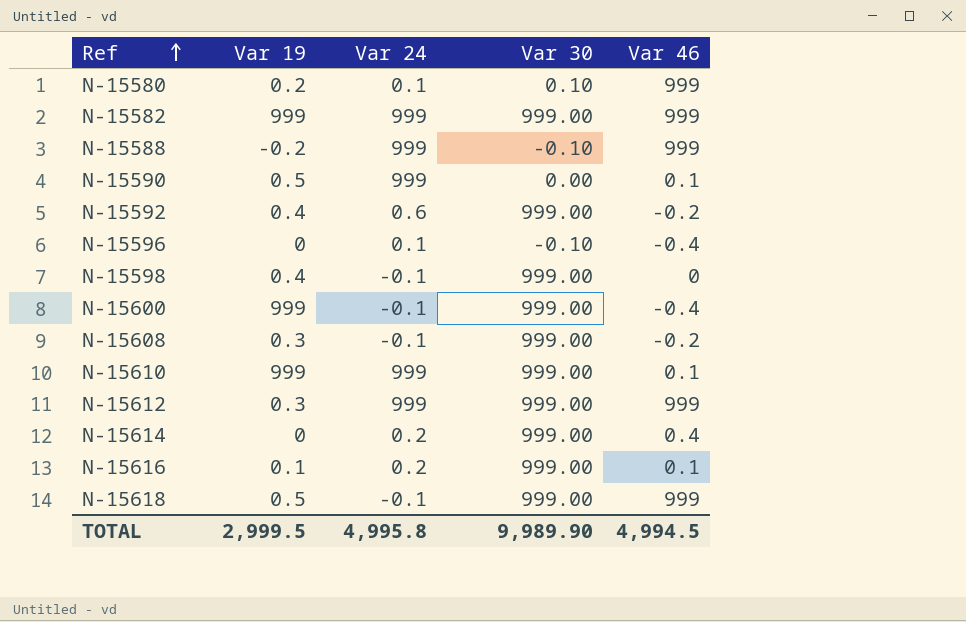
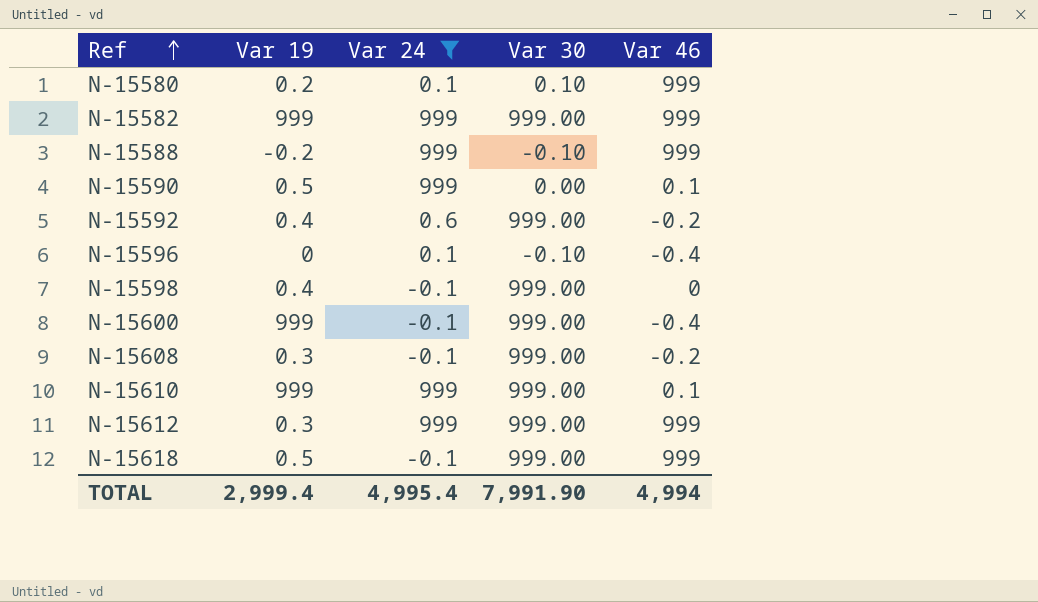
filter: none -> Var 24 != 0.2
TOTAL | Var 19: 2,999.5 -> 2,999.4
TOTAL | Var 24: 4,995.8 -> 4,995.4
TOTAL | Var 30: 9,989.90 -> 7,991.90
TOTAL | Var 46: 4,994.5 -> 4,994

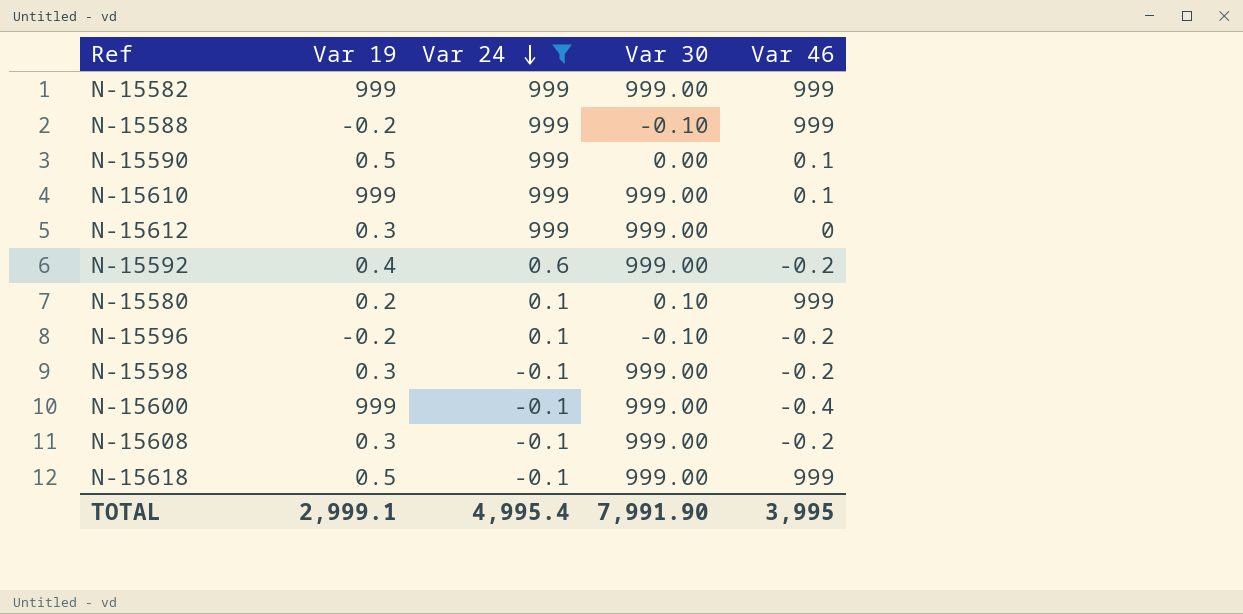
row order: Ref ascending -> Var 24 descending
N-15612 | Var 46: 999 -> 0
N-15596 | Var 19: 0 -> -0.2
N-15596 | Var 46: -0.4 -> -0.2
N-15598 | Var 19: 0.4 -> 0.3
N-15598 | Var 46: 0 -> -0.2
TOTAL | Var 19: 2,999.4 -> 2,999.1
TOTAL | Var 46: 4,994 -> 3,995

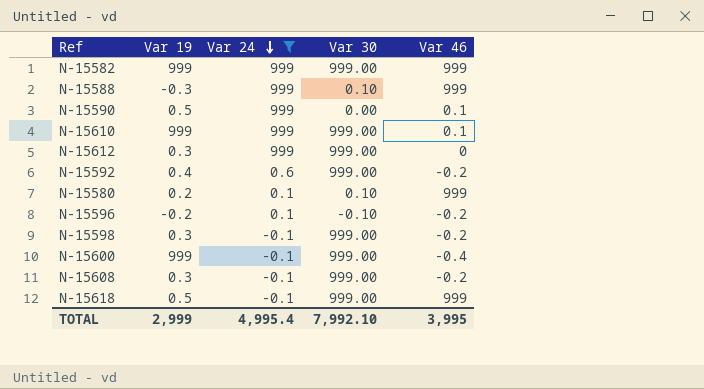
N-15588 | Var 19: -0.2 -> -0.3
N-15588 | Var 30: -0.10 -> 0.10
TOTAL | Var 19: 2,999.1 -> 2,999
TOTAL | Var 30: 7,991.90 -> 7,992.10

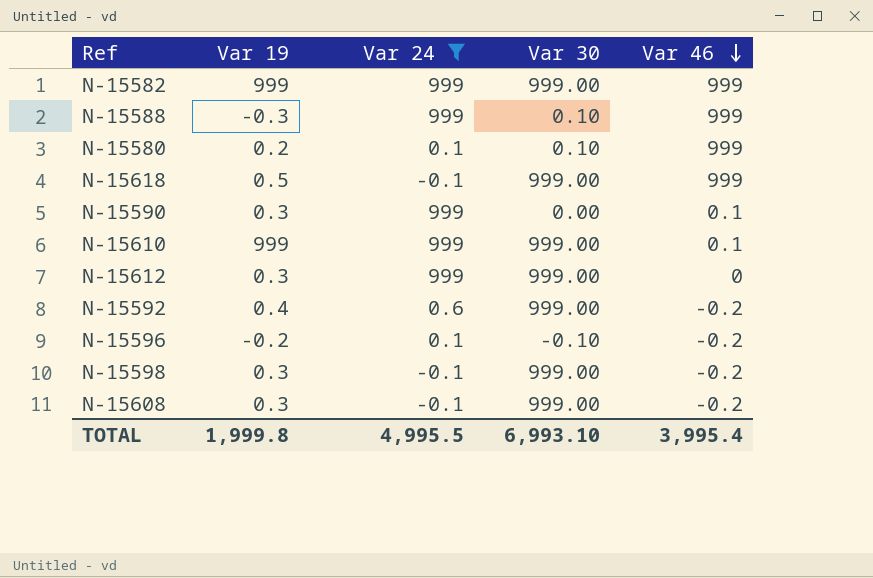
row order: Var 24 descending -> Var 46 descending
row N-15600: 999 | -0.1 | 999.00 | -0.4 -> none
N-15590 | Var 19: 0.5 -> 0.3
TOTAL | Var 19: 2,999 -> 1,999.8
TOTAL | Var 24: 4,995.4 -> 4,995.5
TOTAL | Var 30: 7,992.10 -> 6,993.10
TOTAL | Var 46: 3,995 -> 3,995.4

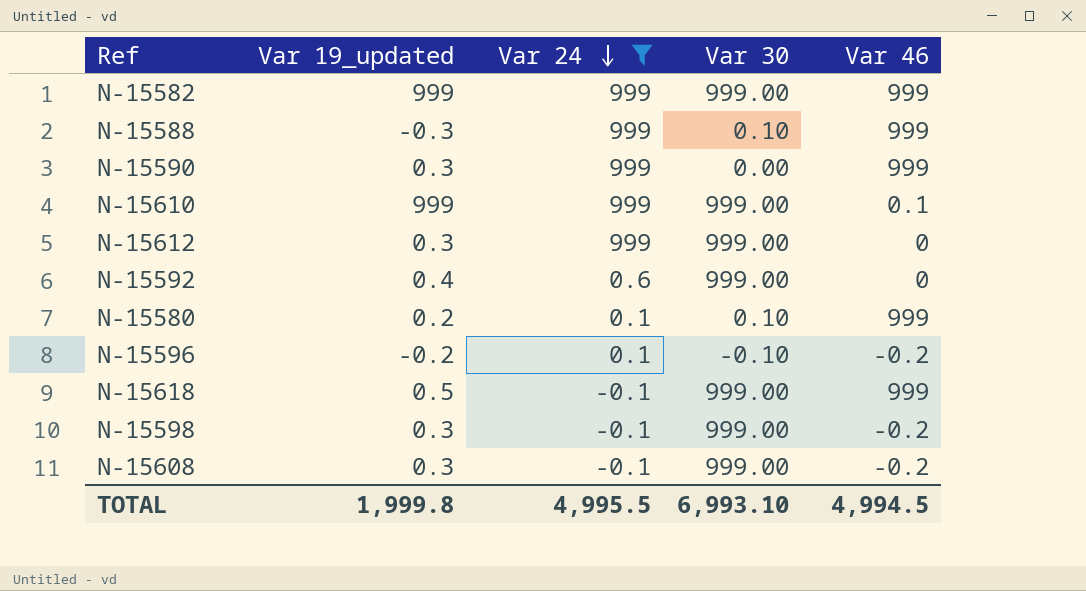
row order: Var 46 descending -> Var 24 descending
column name: Var 19 -> Var 19_updated
N-15590 | Var 46: 0.1 -> 999
N-15592 | Var 46: -0.2 -> 0
TOTAL | Var 46: 3,995.4 -> 4,994.5

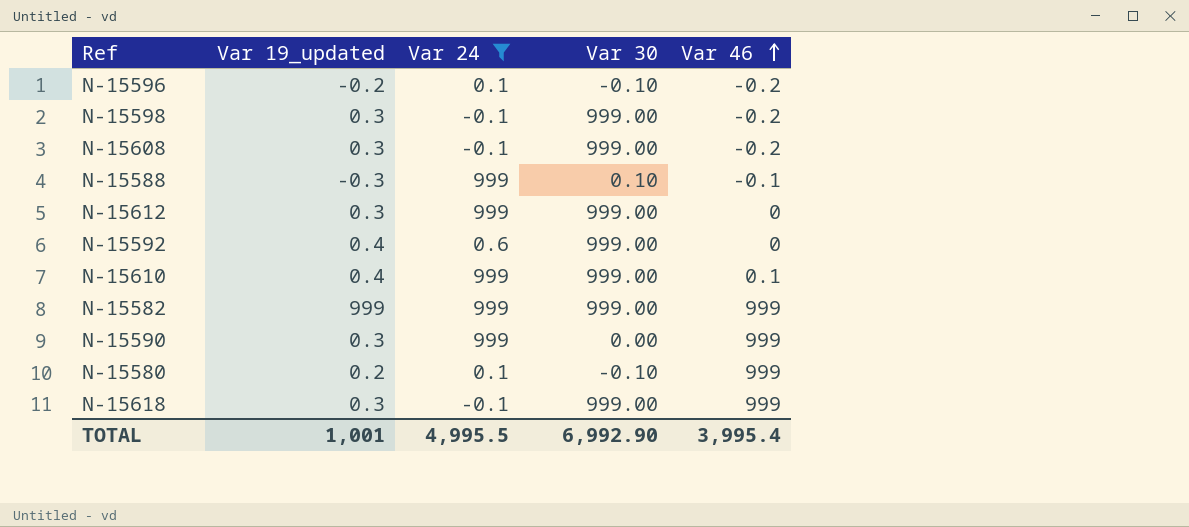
row order: Var 24 descending -> Var 46 ascending
N-15588 | Var 46: 999 -> -0.1
N-15610 | Var 19_updated: 999 -> 0.4
N-15580 | Var 30: 0.10 -> -0.10
N-15618 | Var 19_updated: 0.5 -> 0.3
TOTAL | Var 19_updated: 1,999.8 -> 1,001
TOTAL | Var 30: 6,993.10 -> 6,992.90
TOTAL | Var 46: 4,994.5 -> 3,995.4

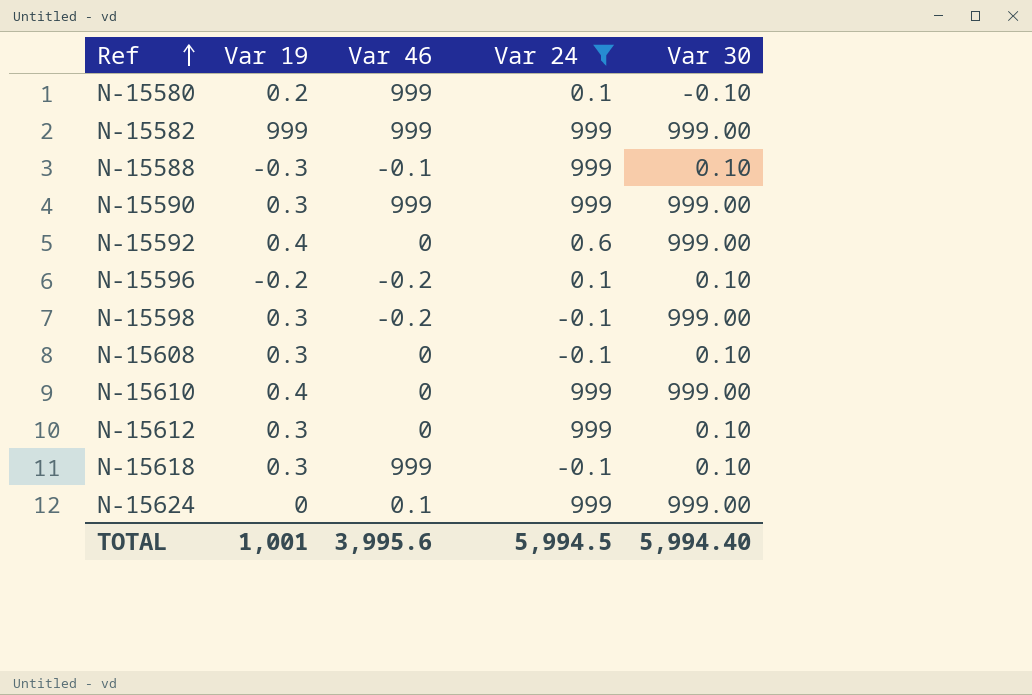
row order: Var 46 ascending -> Ref ascending
column name: Var 19_updated -> Var 19
column Var 46 | position: 5 -> 3
N-15590 | Var 30: 0.00 -> 999.00
N-15596 | Var 30: -0.10 -> 0.10
N-15608 | Var 46: -0.2 -> 0
N-15608 | Var 30: 999.00 -> 0.10
N-15610 | Var 46: 0.1 -> 0
N-15612 | Var 30: 999.00 -> 0.10
N-15618 | Var 30: 999.00 -> 0.10
row N-15624: none -> 0 | 0.1 | 999 | 999.00
TOTAL | Var 46: 3,995.4 -> 3,995.6
TOTAL | Var 24: 4,995.5 -> 5,994.5
TOTAL | Var 30: 6,992.90 -> 5,994.40

